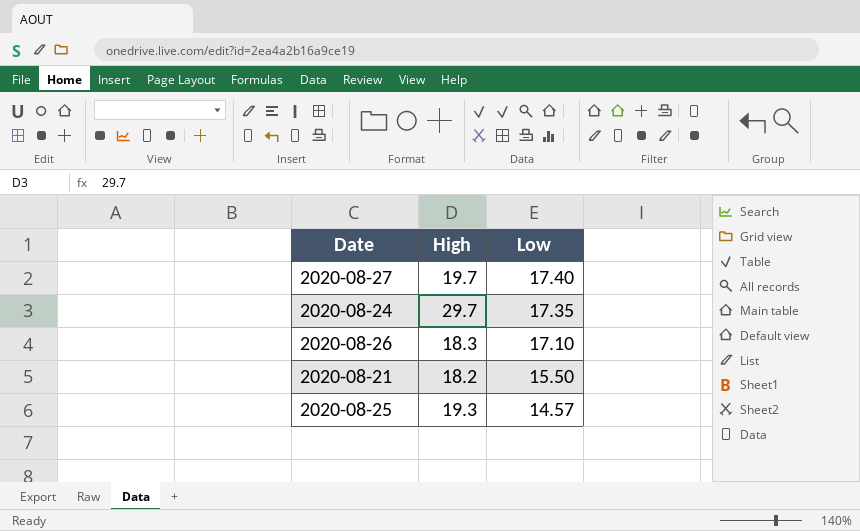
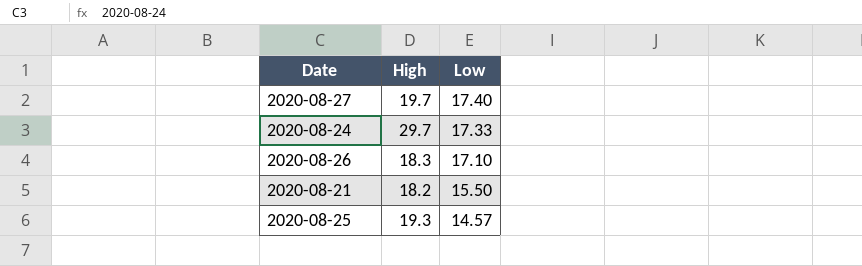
2020-08-24 | Low: 17.35 -> 17.33

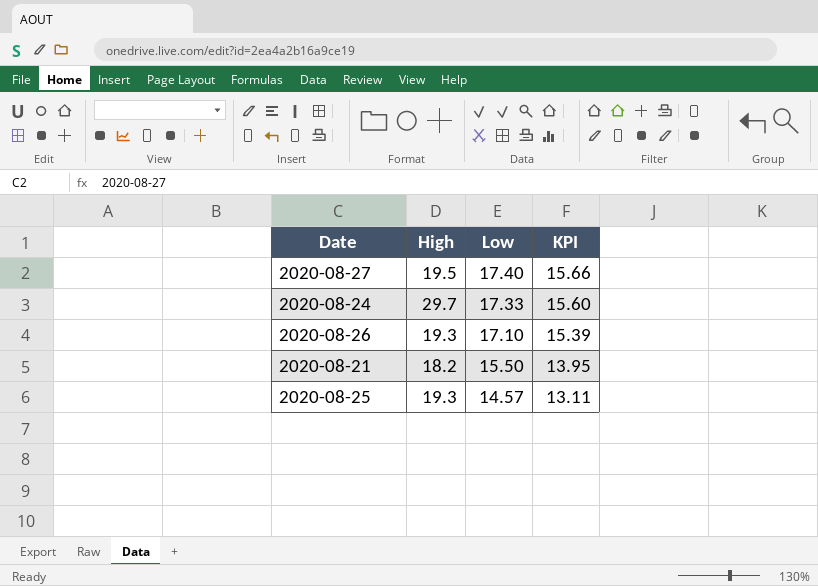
column KPI | formula: none -> [Low] * 0.9
2020-08-27 | High: 19.7 -> 19.5
2020-08-26 | High: 18.3 -> 19.3

